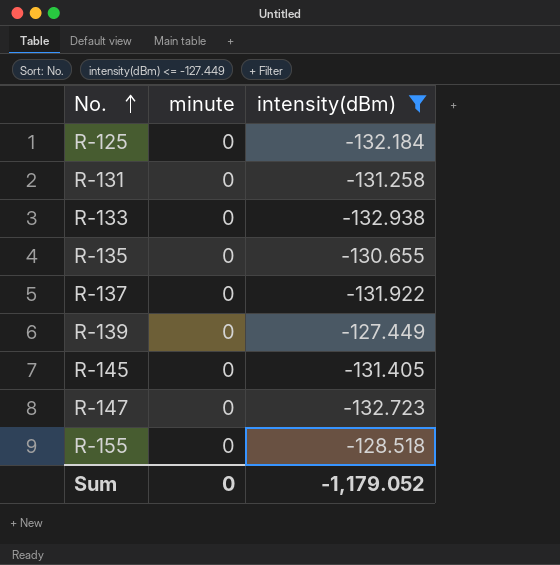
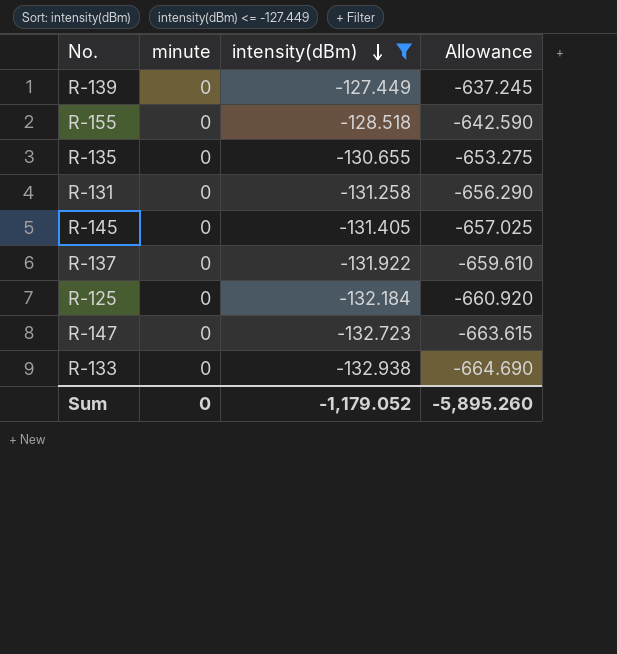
row order: No. ascending -> intensity(dBm) descending
column Allowance | formula: none -> [intensity(dBm)] * 5

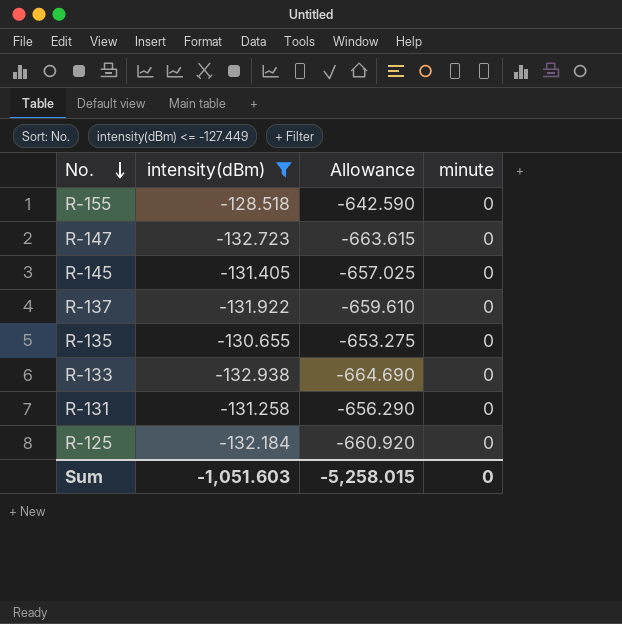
row order: intensity(dBm) descending -> No. descending
column minute | position: 2 -> 4
row R-139: 0 | -127.449 | -637.245 -> none
Sum | intensity(dBm): -1,179.052 -> -1,051.603
Sum | Allowance: -5,895.260 -> -5,258.015

